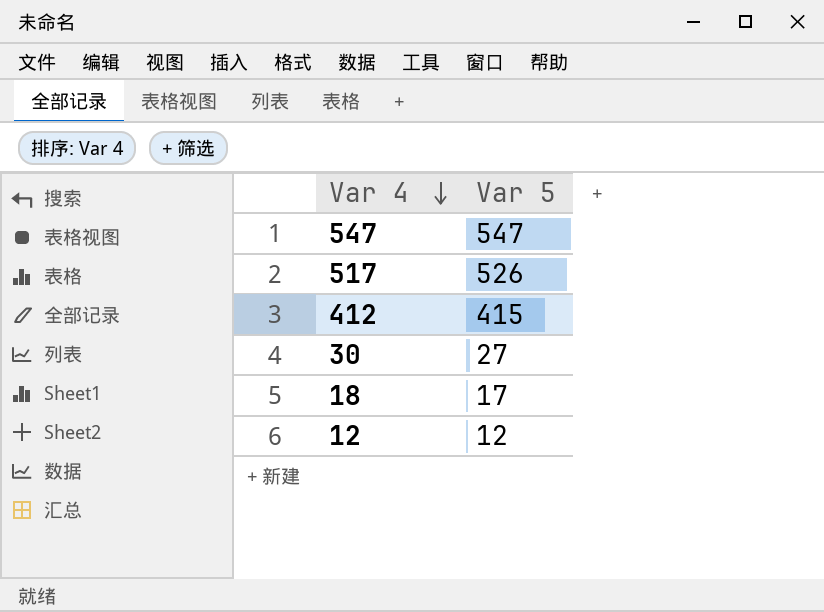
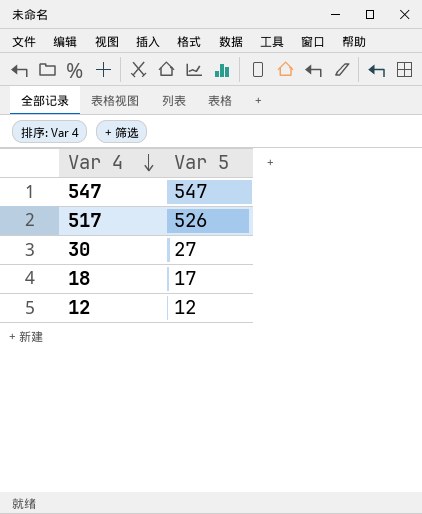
row 412: 415 -> none

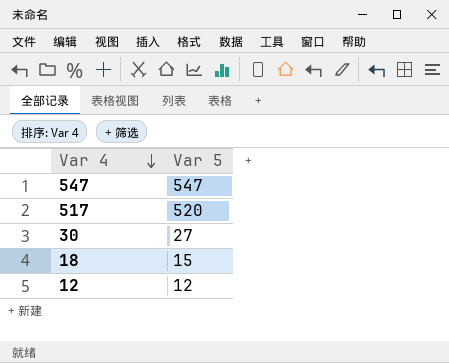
517 | Var 5: 526 -> 520
18 | Var 5: 17 -> 15

